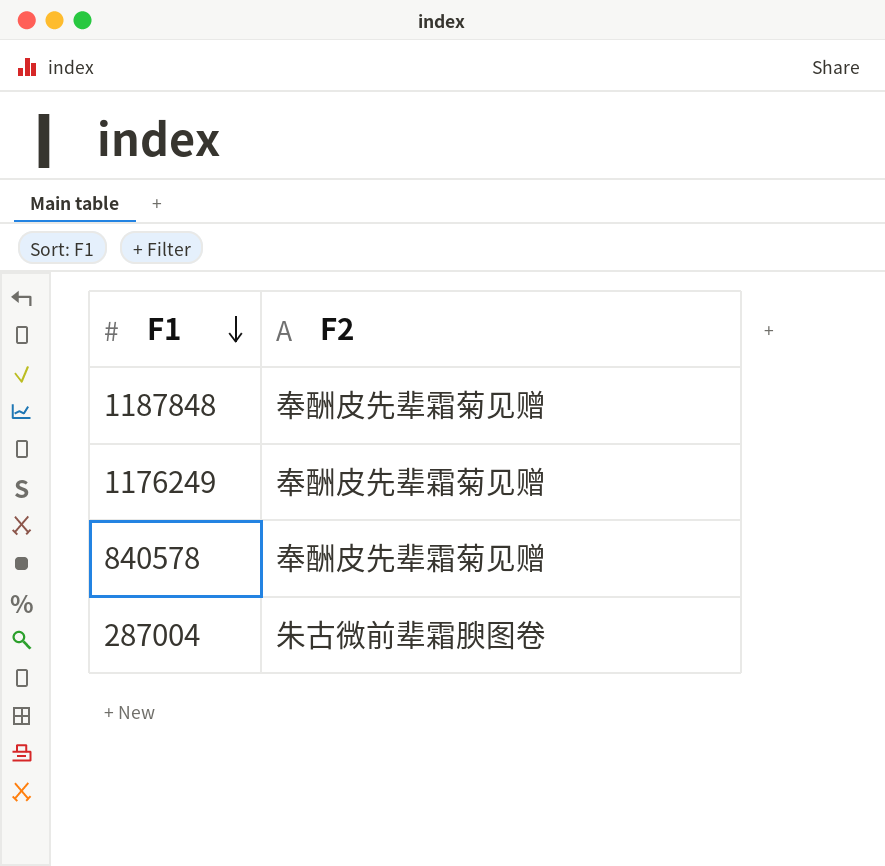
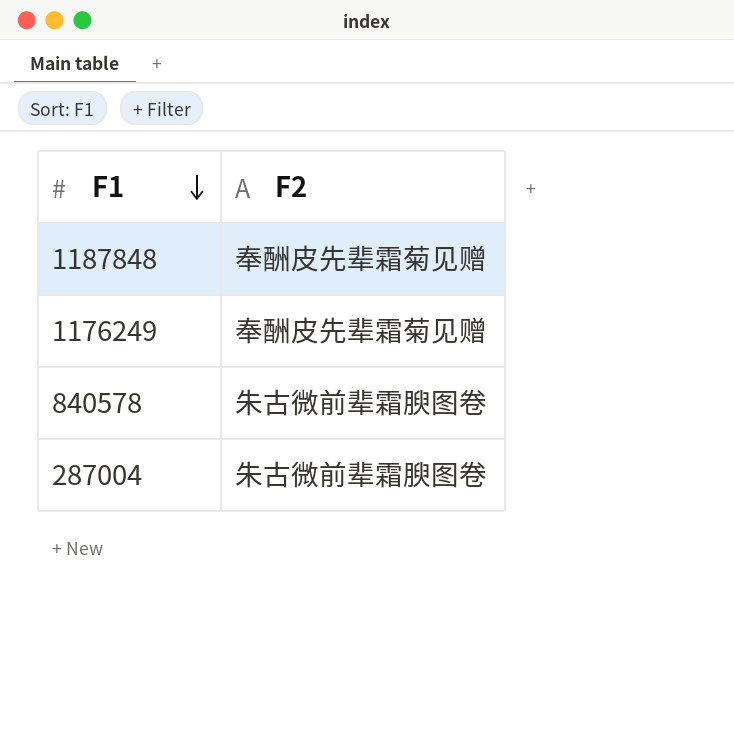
840578 | F2: 奉酬皮先辈霜菊见赠 -> 朱古微前辈霜腴图卷

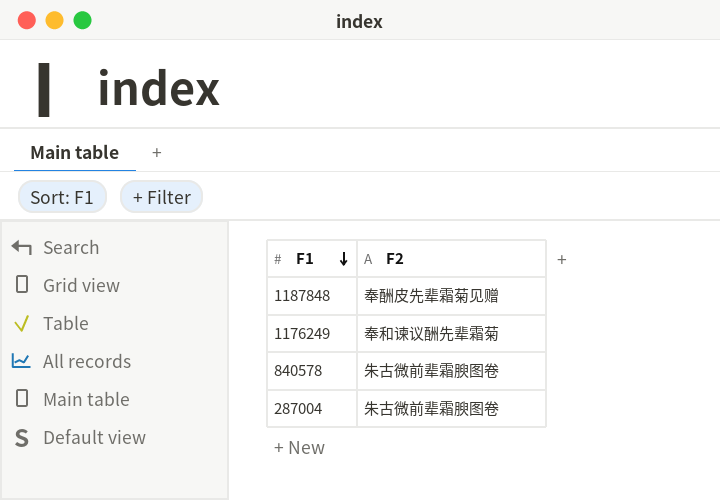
1176249 | F2: 奉酬皮先辈霜菊见赠 -> 奉和谏议酬先辈霜菊

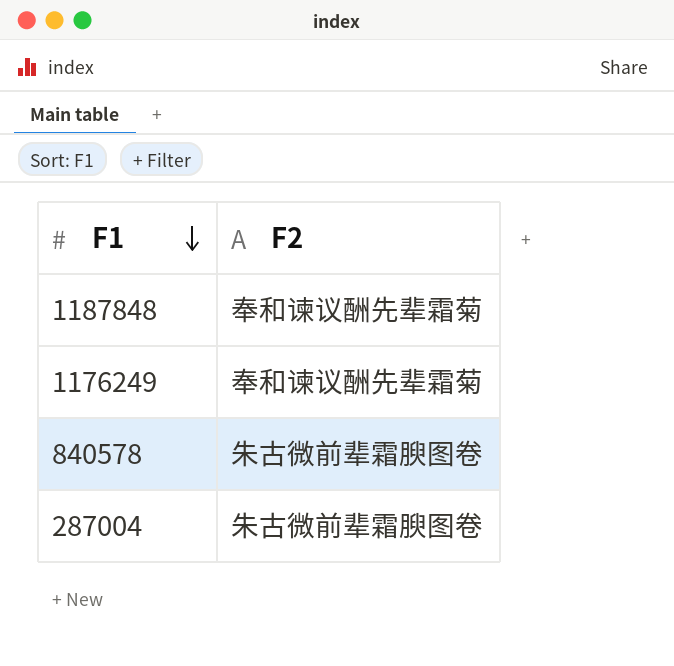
1187848 | F2: 奉酬皮先辈霜菊见赠 -> 奉和谏议酬先辈霜菊

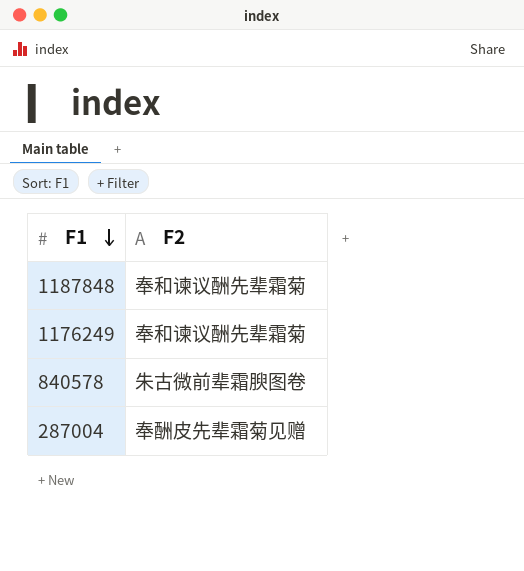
287004 | F2: 朱古微前辈霜腴图卷 -> 奉酬皮先辈霜菊见赠

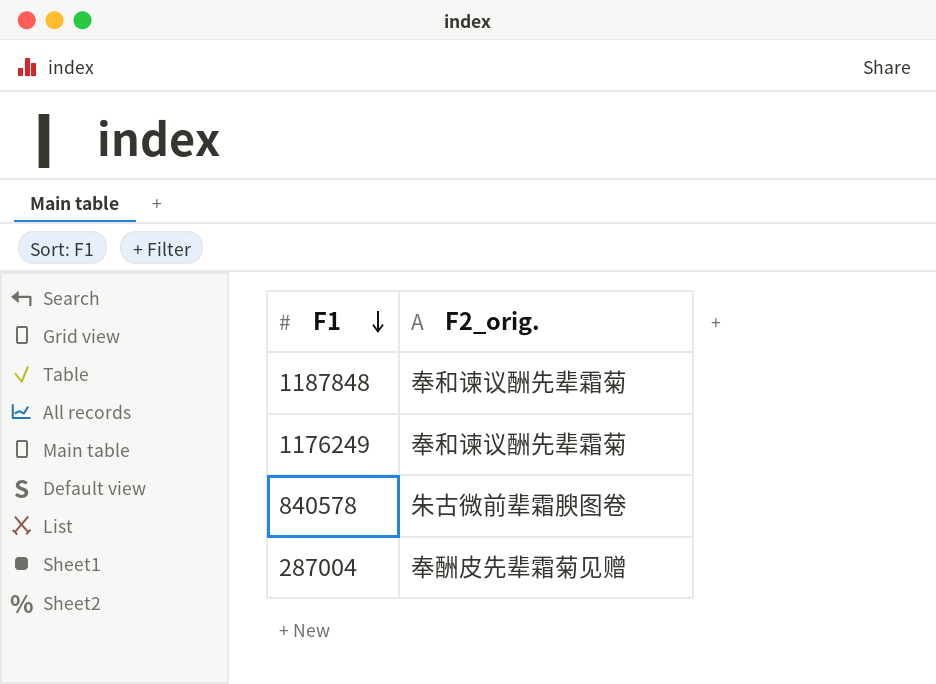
column name: F2 -> F2_orig.

